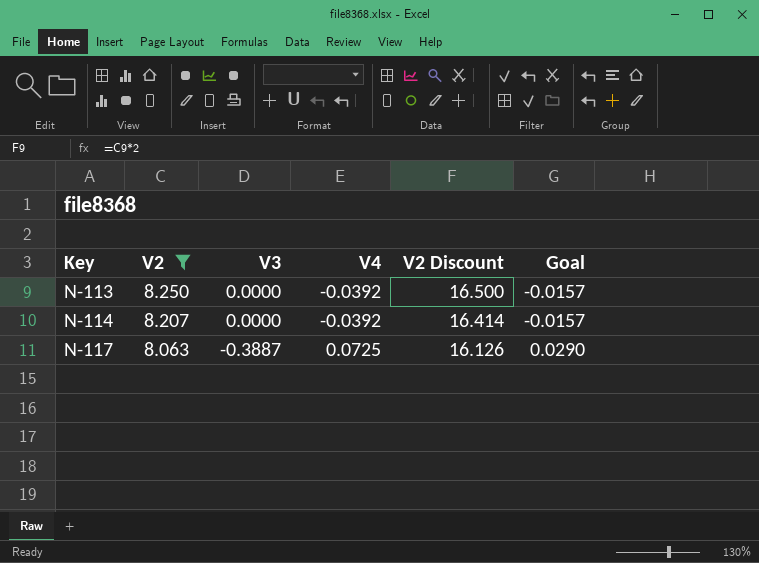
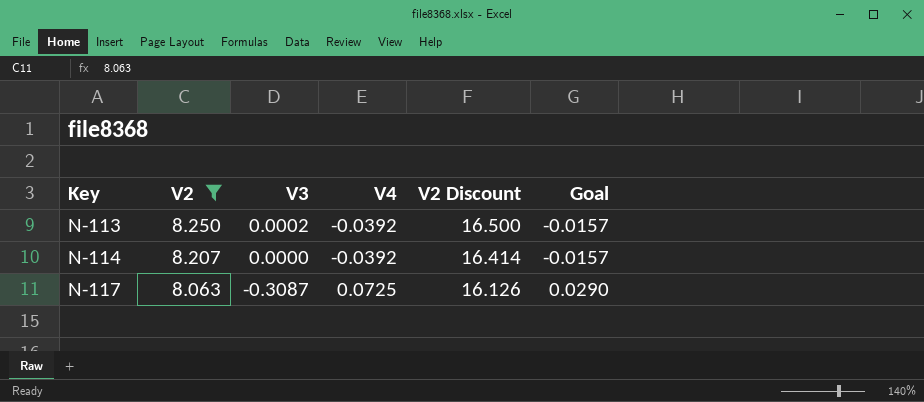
N-113 | V3: 0.0000 -> 0.0002
N-117 | V3: -0.3887 -> -0.3087

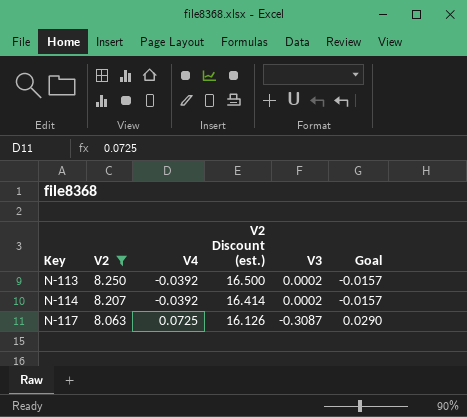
column name: V2 Discount -> V2 Discount (est.)
column V3 | position: 3 -> 5
N-114 | V3: 0.0000 -> 0.0002

